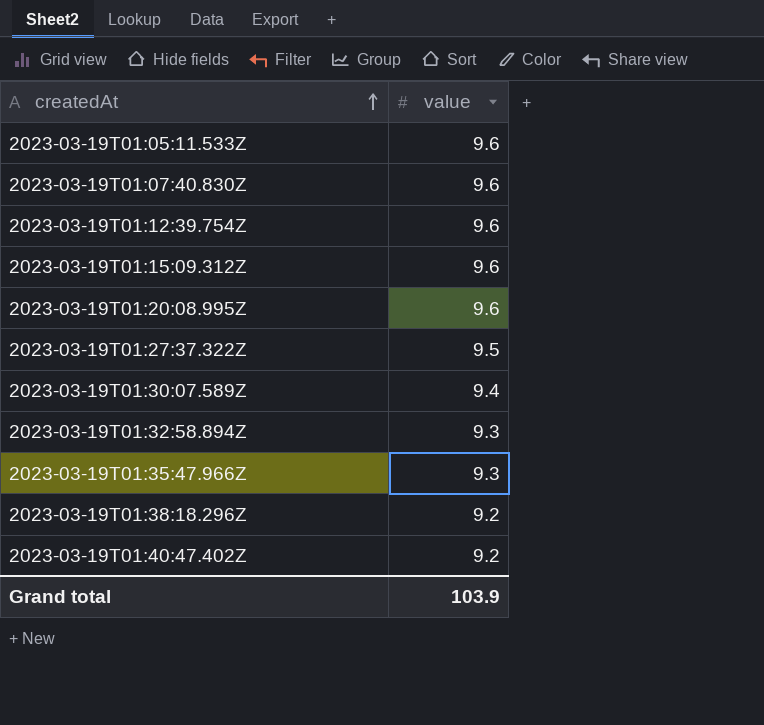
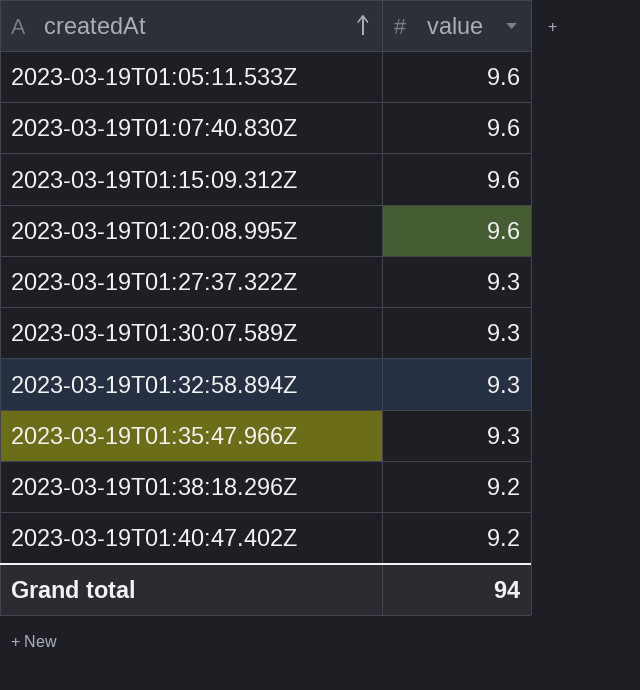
row 2023-03-19T01:12:39.754Z: 9.6 -> none
2023-03-19T01:27:37.322Z | value: 9.5 -> 9.3
2023-03-19T01:30:07.589Z | value: 9.4 -> 9.3
Grand total | value: 103.9 -> 94

